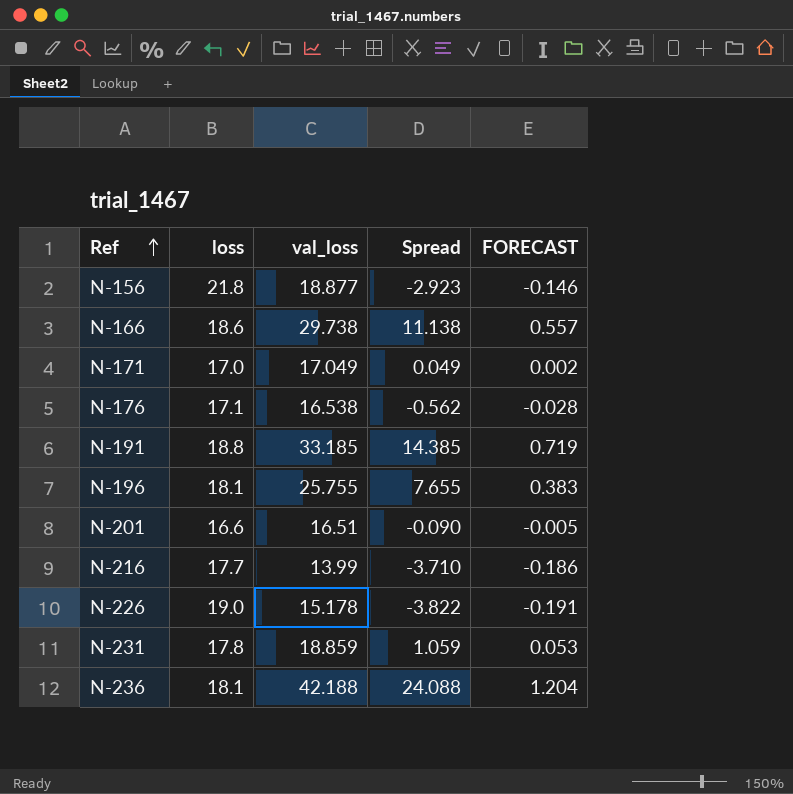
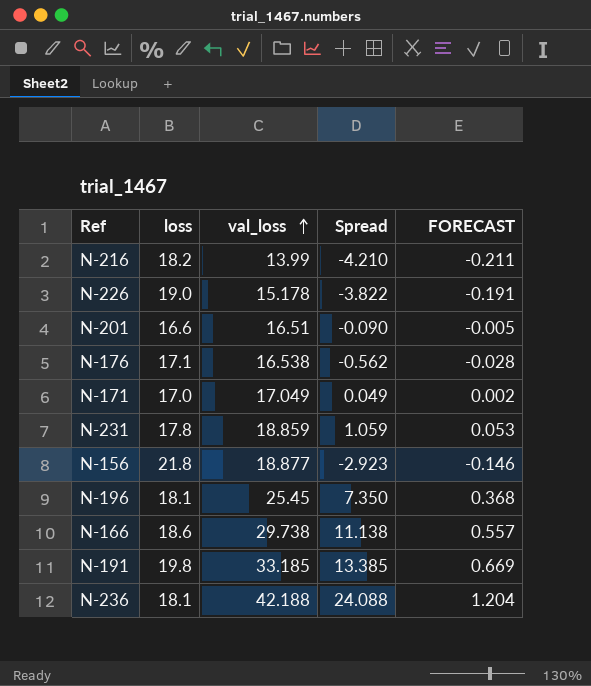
row order: Ref ascending -> val_loss ascending
N-216 | loss: 17.7 -> 18.2
N-216 | Spread: -3.710 -> -4.210
N-216 | FORECAST: -0.186 -> -0.211
N-196 | val_loss: 25.755 -> 25.45
N-196 | Spread: 7.655 -> 7.350
N-196 | FORECAST: 0.383 -> 0.368
N-191 | loss: 18.8 -> 19.8
N-191 | Spread: 14.385 -> 13.385
N-191 | FORECAST: 0.719 -> 0.669

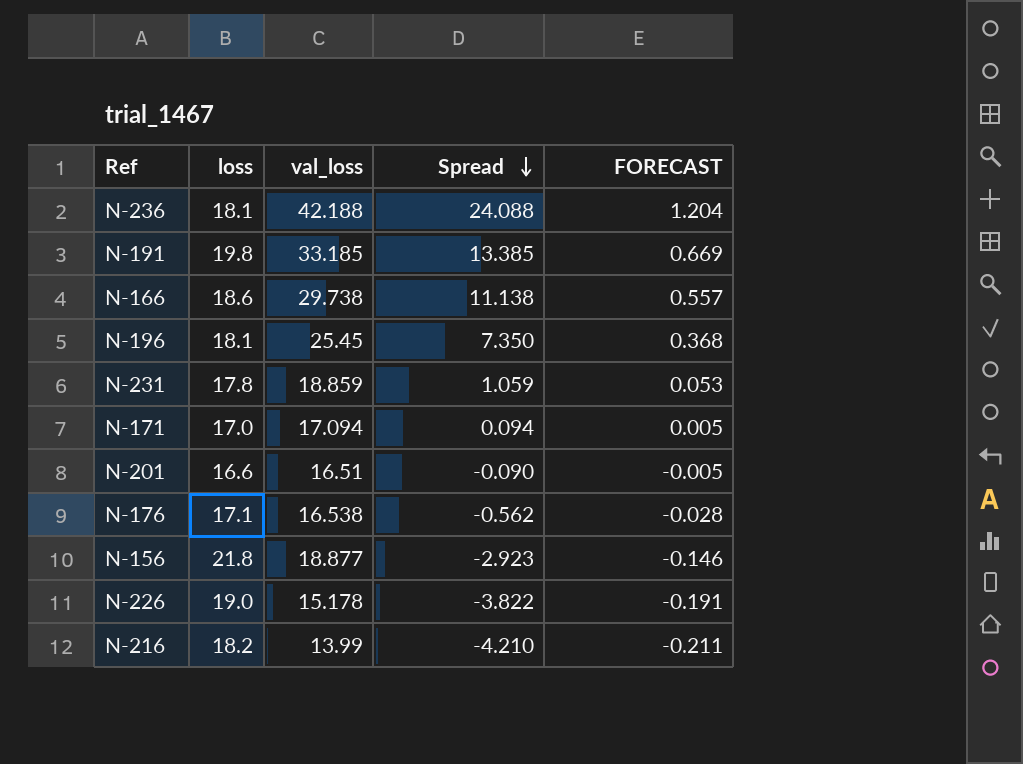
row order: val_loss ascending -> Spread descending
N-171 | val_loss: 17.049 -> 17.094
N-171 | Spread: 0.049 -> 0.094
N-171 | FORECAST: 0.002 -> 0.005

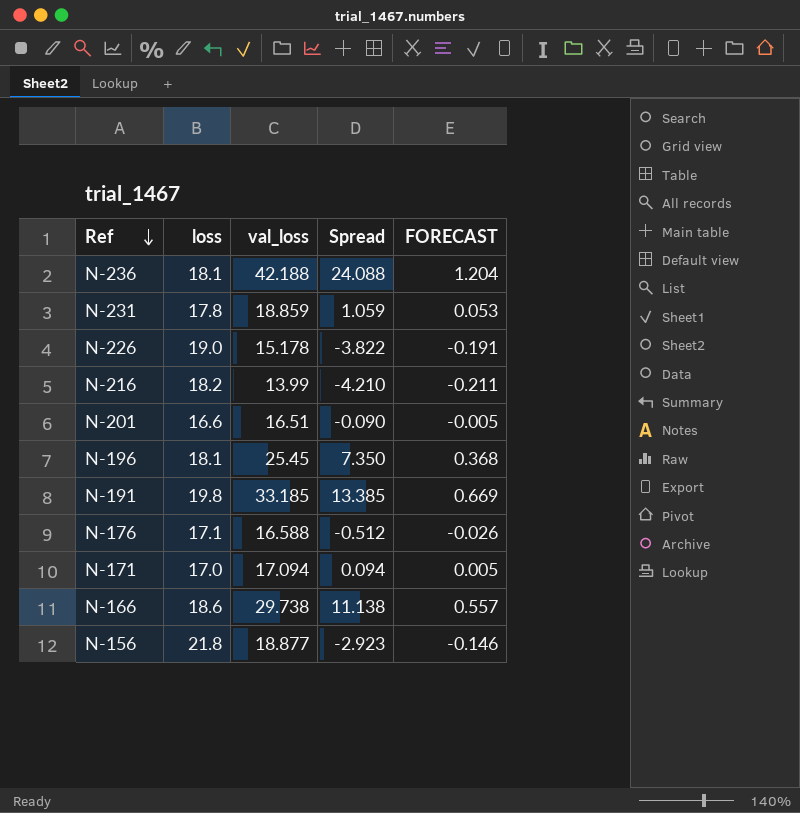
row order: Spread descending -> Ref descending
N-176 | val_loss: 16.538 -> 16.588
N-176 | Spread: -0.562 -> -0.512
N-176 | FORECAST: -0.028 -> -0.026

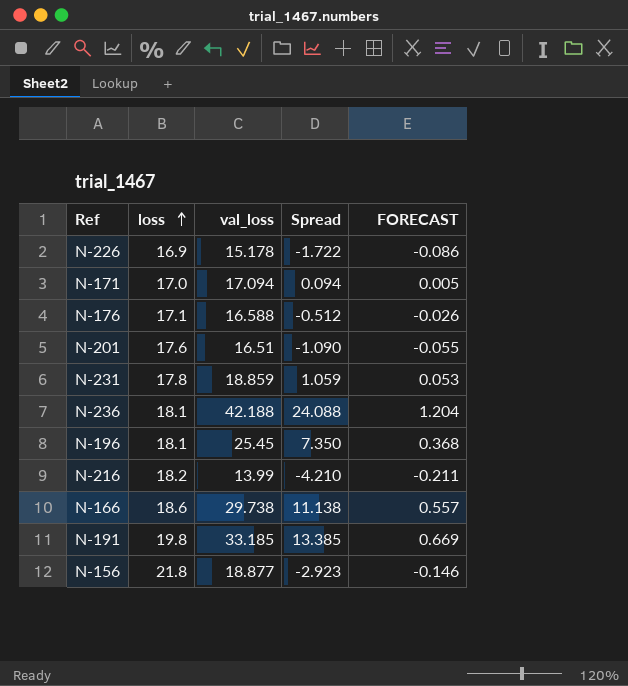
row order: Ref descending -> loss ascending
N-226 | loss: 19.0 -> 16.9
N-226 | Spread: -3.822 -> -1.722
N-226 | FORECAST: -0.191 -> -0.086
N-201 | loss: 16.6 -> 17.6
N-201 | Spread: -0.090 -> -1.090
N-201 | FORECAST: -0.005 -> -0.055

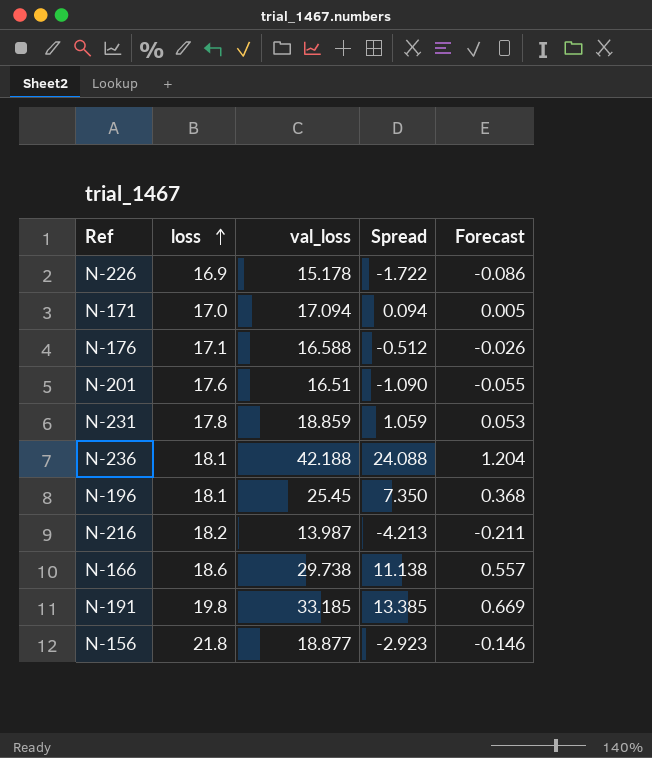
column name: FORECAST -> Forecast
N-216 | val_loss: 13.99 -> 13.987
N-216 | Spread: -4.210 -> -4.213

